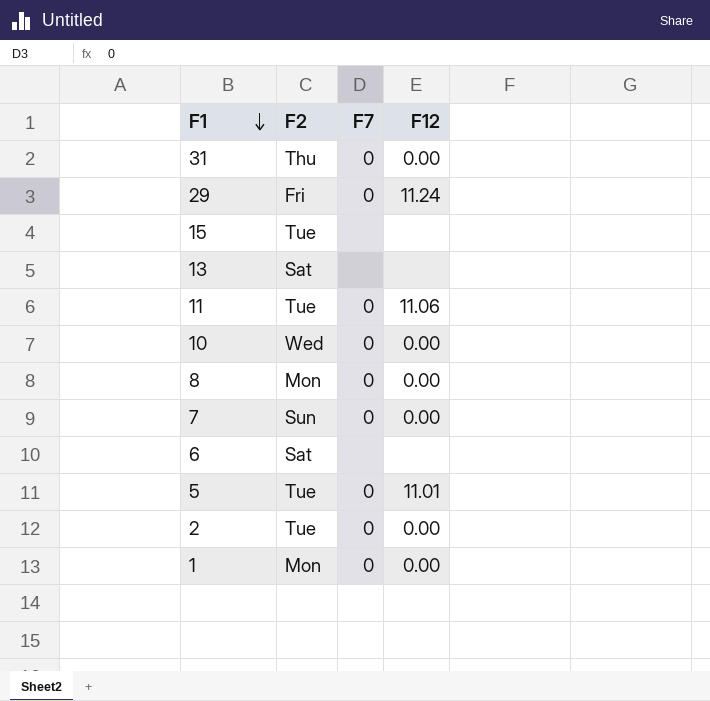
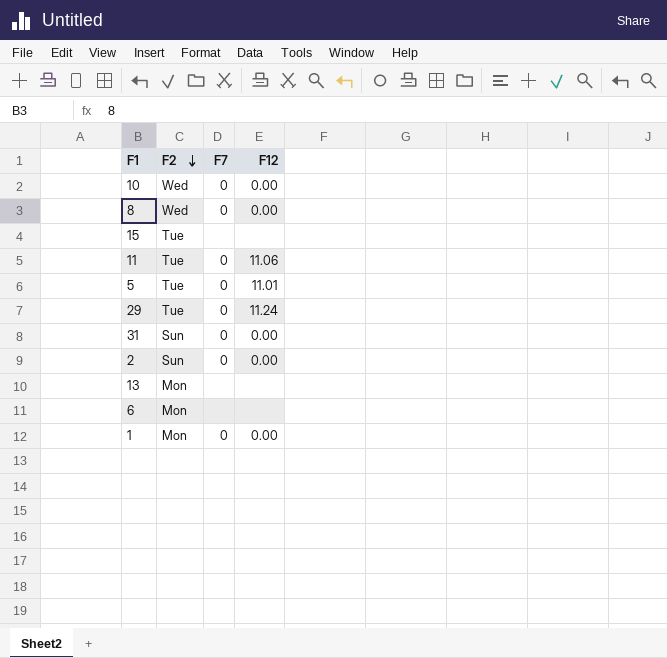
row order: F1 descending -> F2 descending
row 7: Sun | 0 | 0.00 -> none
8 | F2: Mon -> Wed
29 | F2: Fri -> Tue
31 | F2: Thu -> Sun
2 | F2: Tue -> Sun
13 | F2: Sat -> Mon
6 | F2: Sat -> Mon

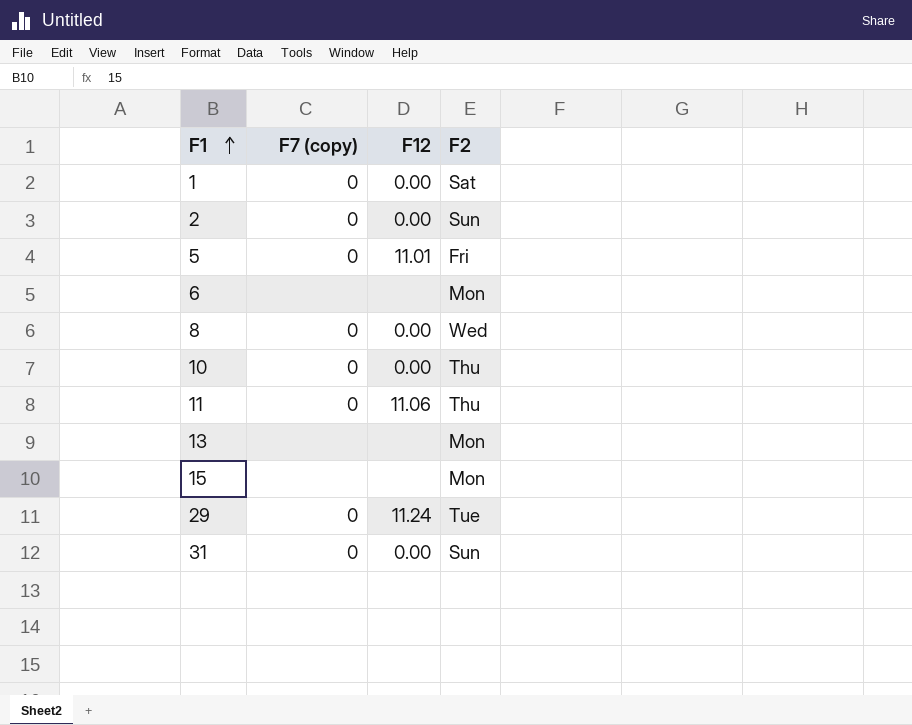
row order: F2 descending -> F1 ascending
column name: F7 -> F7 (copy)
column F2 | position: 2 -> 4
1 | F2: Mon -> Sat
5 | F2: Tue -> Fri
10 | F2: Wed -> Thu
11 | F2: Tue -> Thu
15 | F2: Tue -> Mon

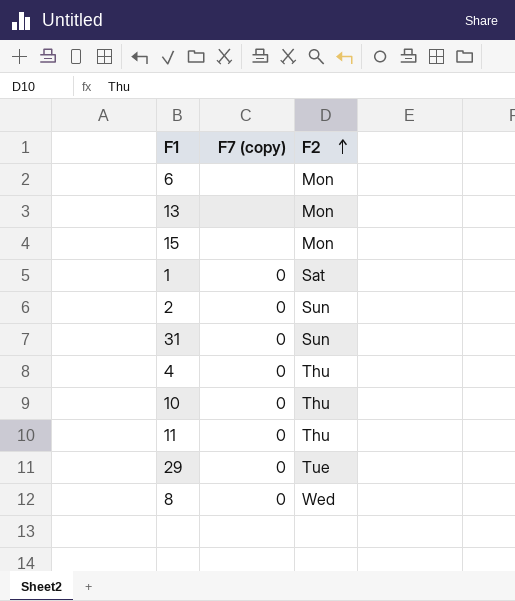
row order: F1 ascending -> F2 ascending
column F12 | position: 3 -> none
row 5: 0 | 11.01 | Fri -> none
row 4: none -> 0 | Thu

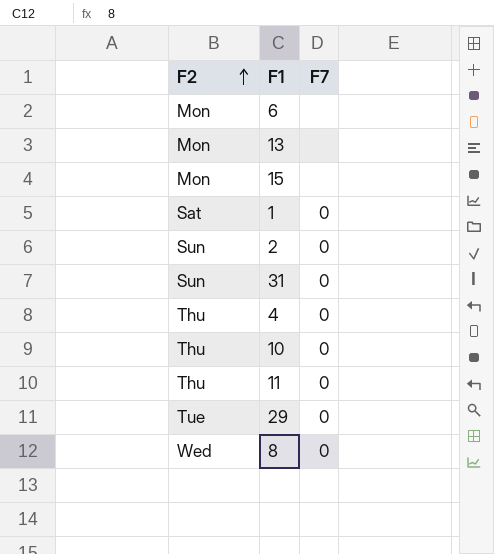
column F2 | position: 3 -> 1
column name: F7 (copy) -> F7

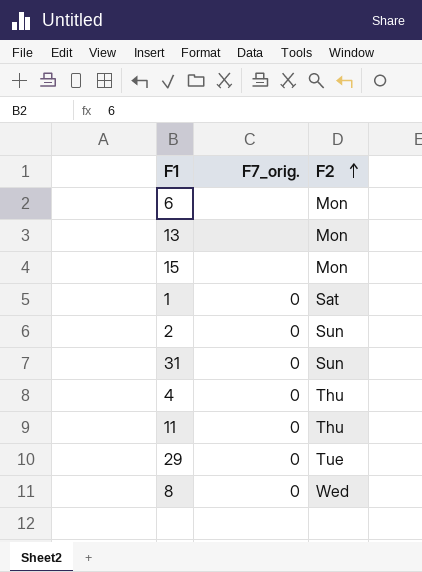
column name: F7 -> F7_orig.
column F2 | position: 1 -> 3
row 10: Thu | 0 -> none

